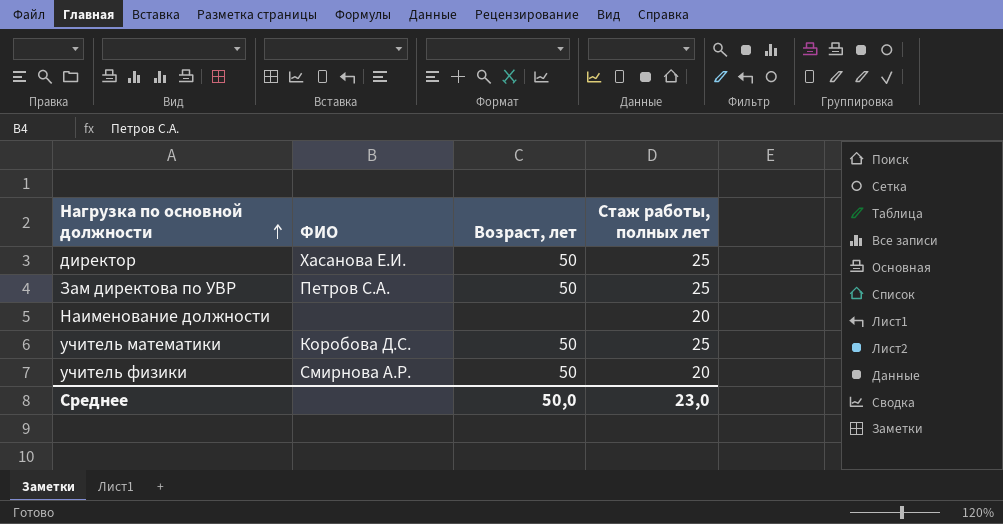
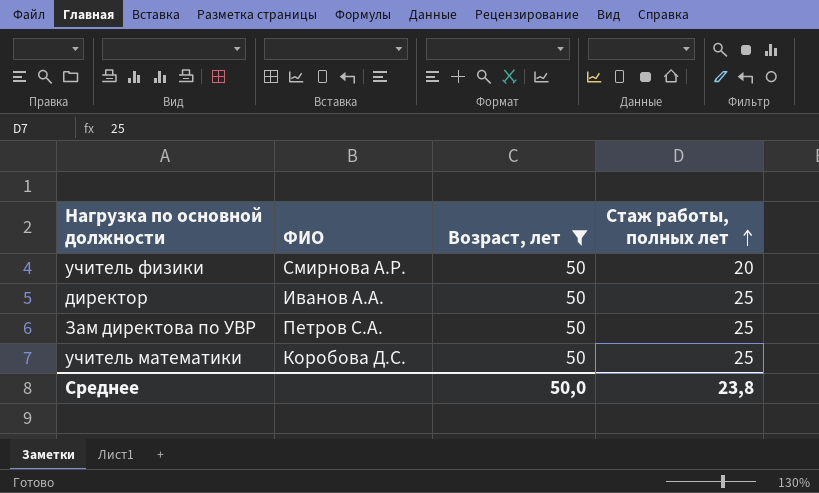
filter: none -> Возраст, лет = 50
row order: Нагрузка по основной должности ascending -> Стаж работы, полных лет ascending
директор | ФИО: Хасанова Е.И. -> Иванов А.А.
Среднее | Стаж работы, полных лет: 23,0 -> 23,8

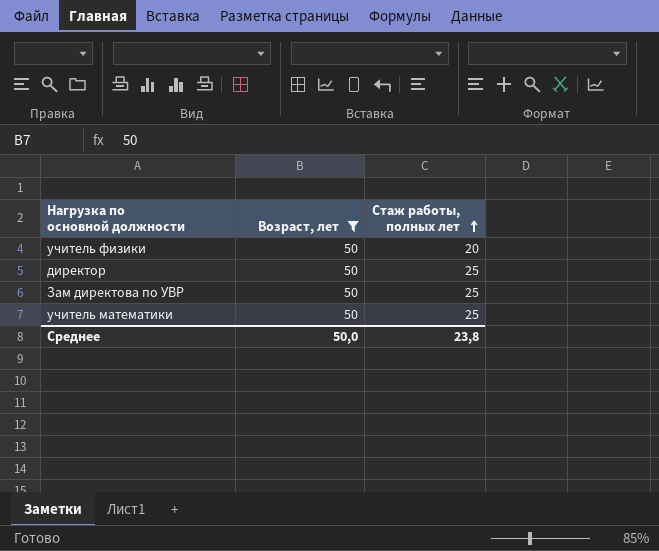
column ФИО | position: 2 -> none

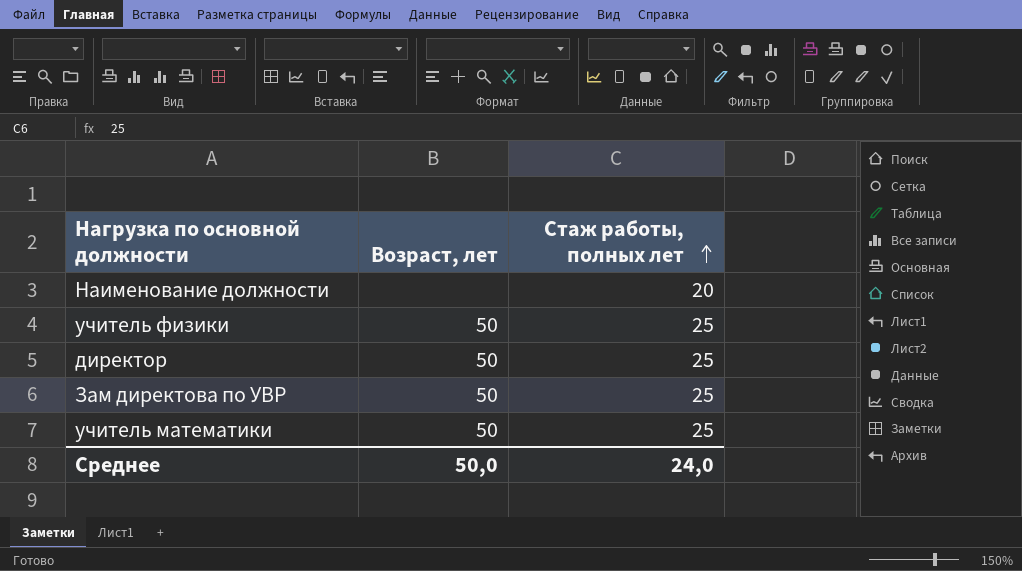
filter: Возраст, лет = 50 -> none
учитель физики | Стаж работы, полных лет: 20 -> 25
Среднее | Стаж работы, полных лет: 23,8 -> 24,0

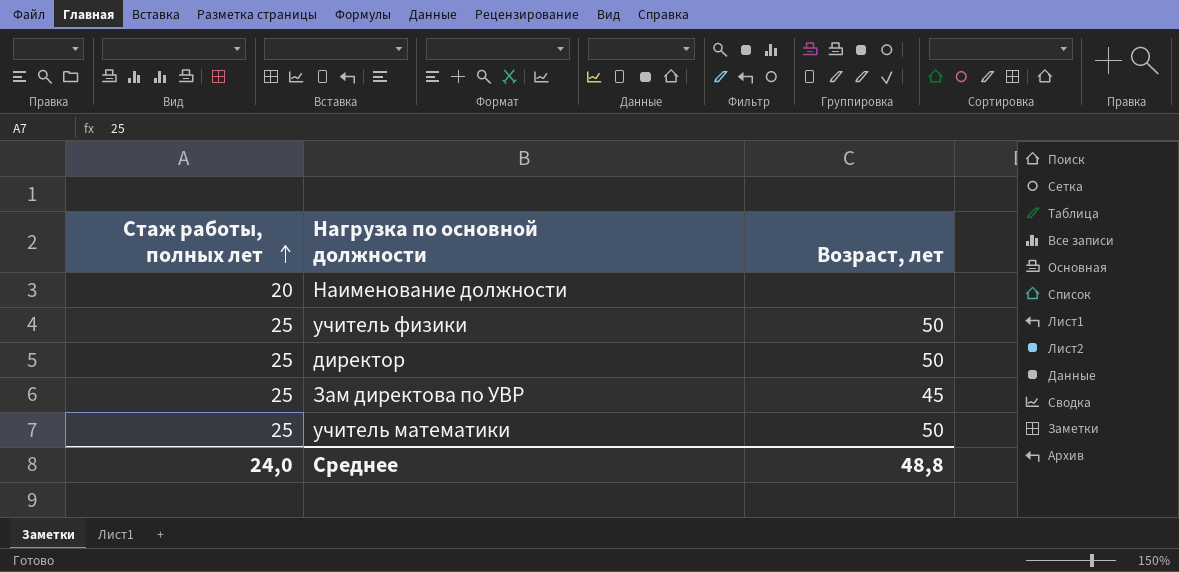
column Стаж работы, полных лет | position: 3 -> 1
Зам директова по УВР | Возраст, лет: 50 -> 45
Среднее | Возраст, лет: 50,0 -> 48,8

